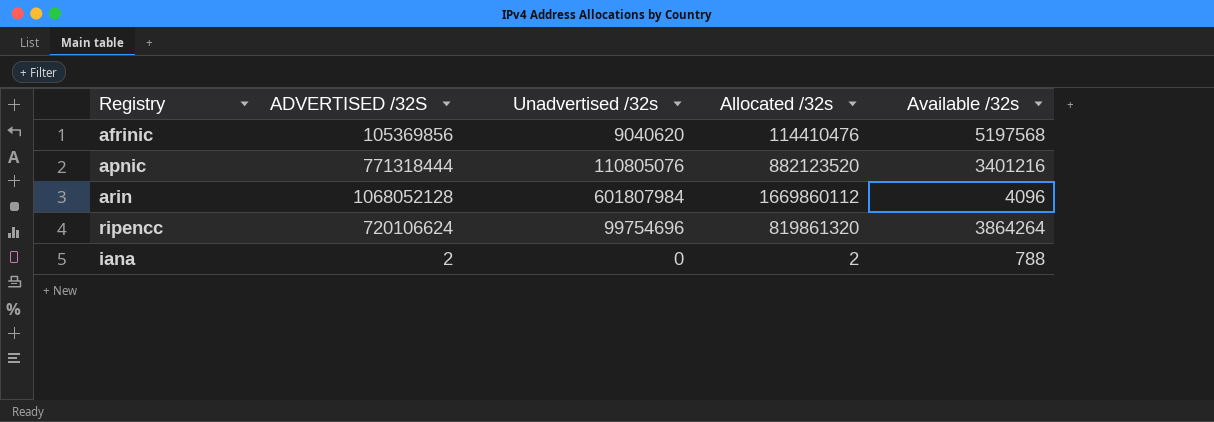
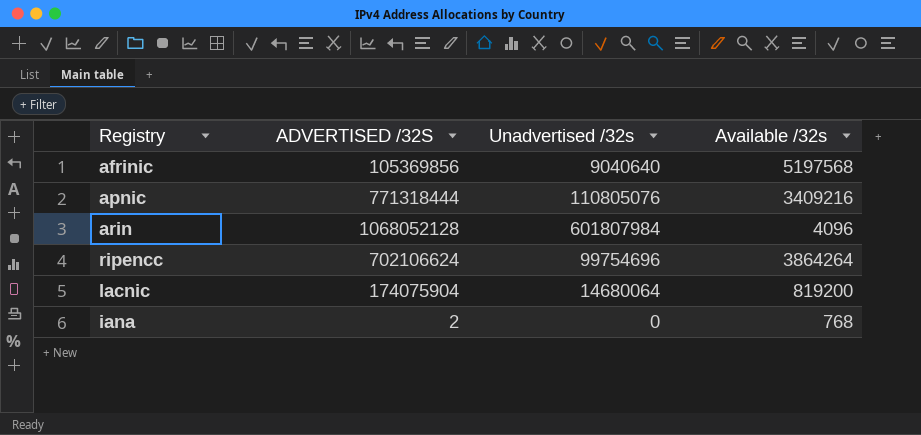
column Allocated /32s | formula: [ADVERTISED /32S] + [Unadvertised /32s] -> none
afrinic | Unadvertised /32s: 9040620 -> 9040640
apnic | Available /32s: 3401216 -> 3409216
ripencc | ADVERTISED /32S: 720106624 -> 702106624
row lacnic: none -> 174075904 | 14680064 | 819200
iana | Available /32s: 788 -> 768

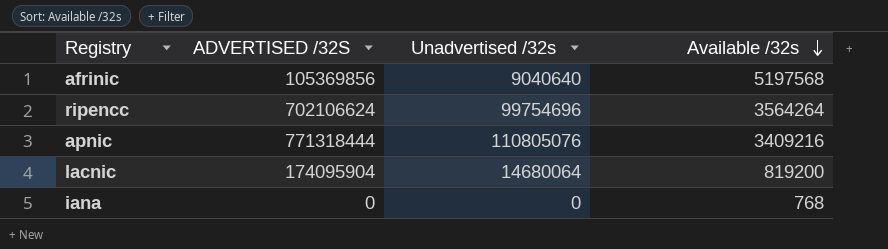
row order: none -> Available /32s descending
row arin: 1068052128 | 601807984 | 4096 -> none
ripencc | Available /32s: 3864264 -> 3564264
lacnic | ADVERTISED /32S: 174075904 -> 174095904
iana | ADVERTISED /32S: 2 -> 0

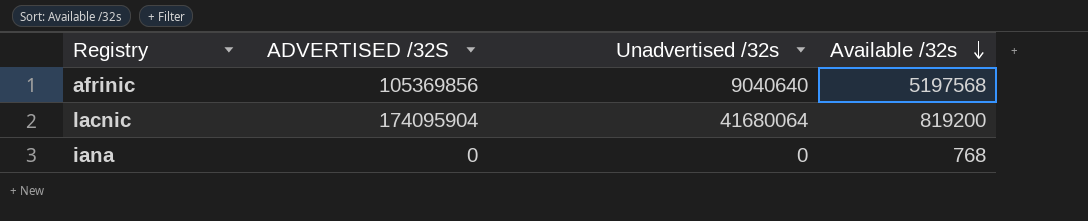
row ripencc: 702106624 | 99754696 | 3564264 -> none
row apnic: 771318444 | 110805076 | 3409216 -> none
lacnic | Unadvertised /32s: 14680064 -> 41680064

